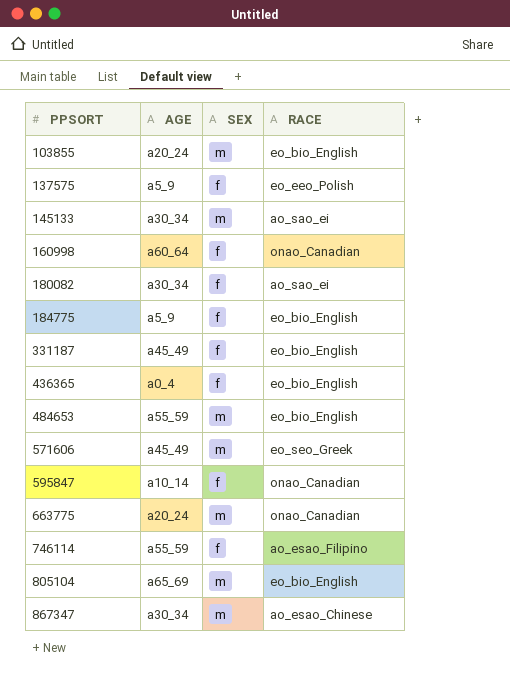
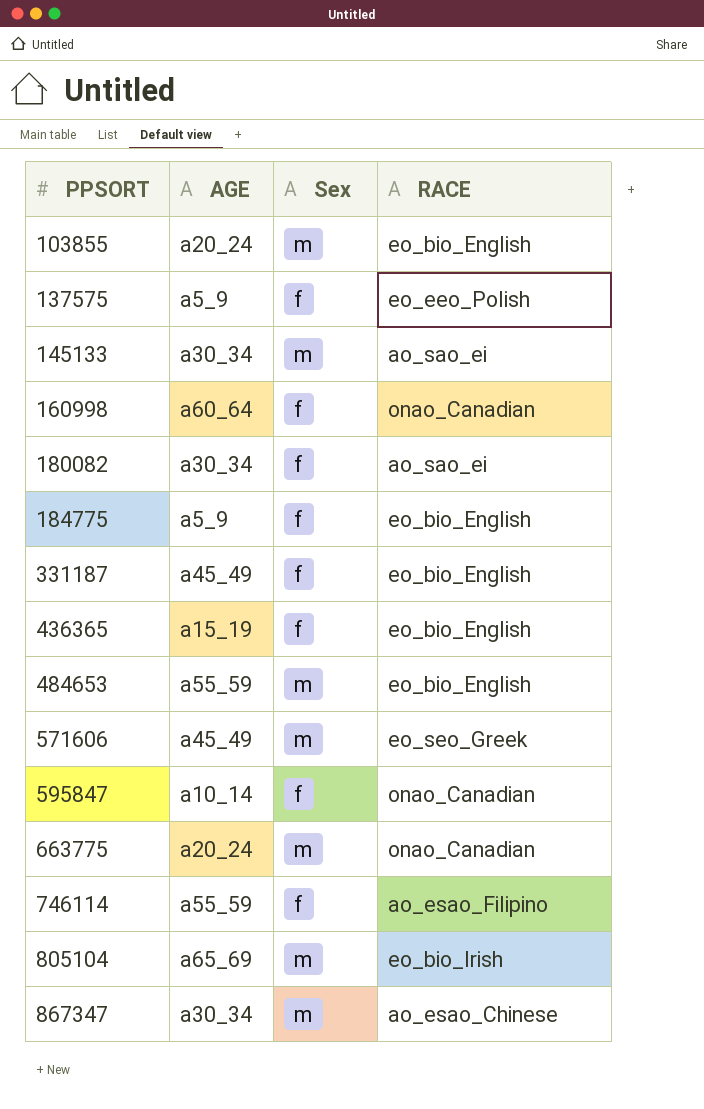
column name: SEX -> Sex
436365 | AGE: a0_4 -> a15_19
805104 | RACE: eo_bio_English -> eo_bio_Irish

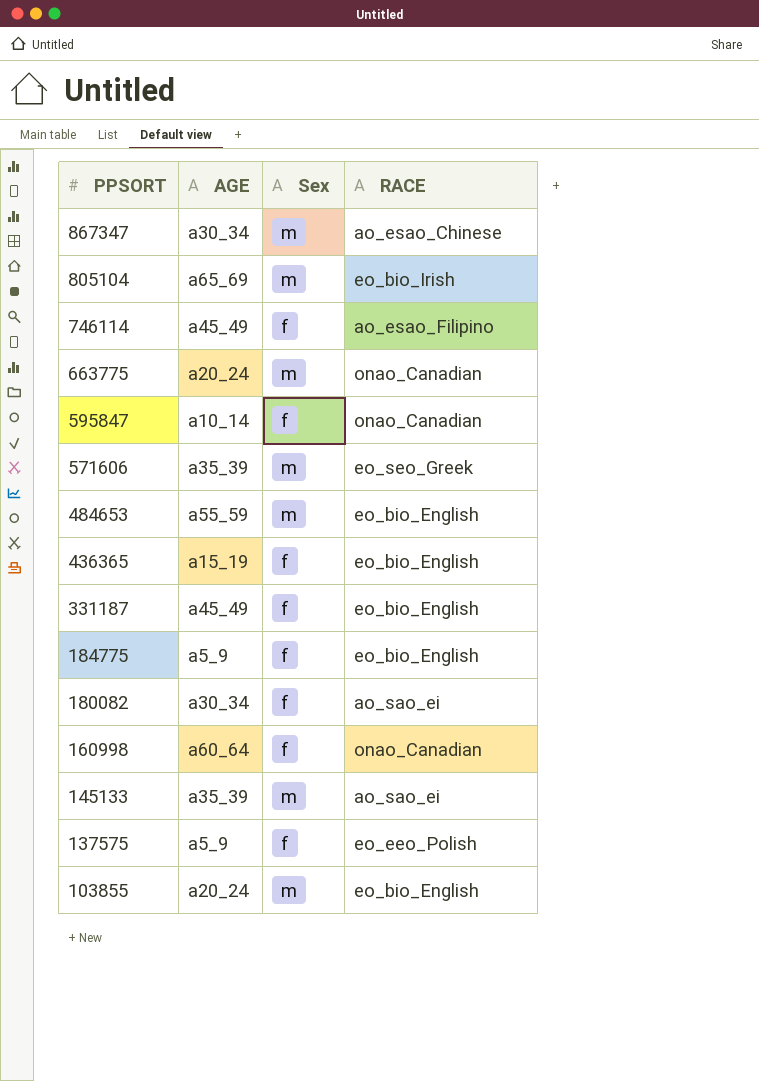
row order: PPSORT ascending -> PPSORT descending
746114 | AGE: a55_59 -> a45_49
571606 | AGE: a45_49 -> a35_39
145133 | AGE: a30_34 -> a35_39

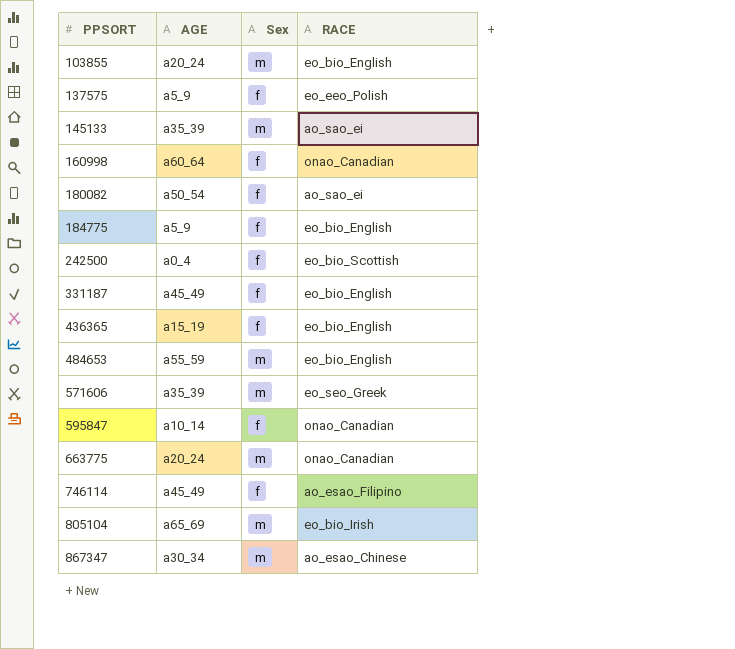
row order: PPSORT descending -> PPSORT ascending
180082 | AGE: a30_34 -> a50_54
row 242500: none -> a0_4 | f | eo_bio_Scottish

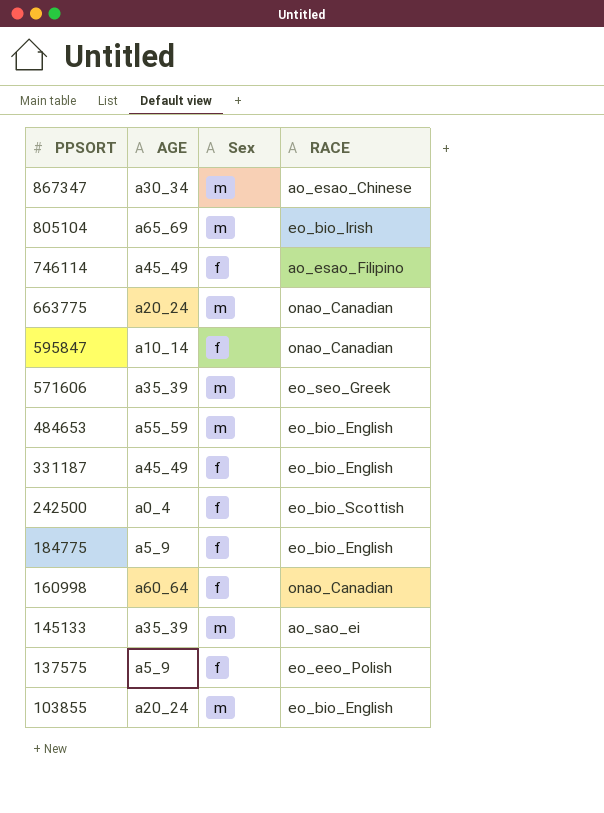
row order: PPSORT ascending -> PPSORT descending
row 180082: a50_54 | f | ao_sao_ei -> none
row 436365: a15_19 | f | eo_bio_English -> none

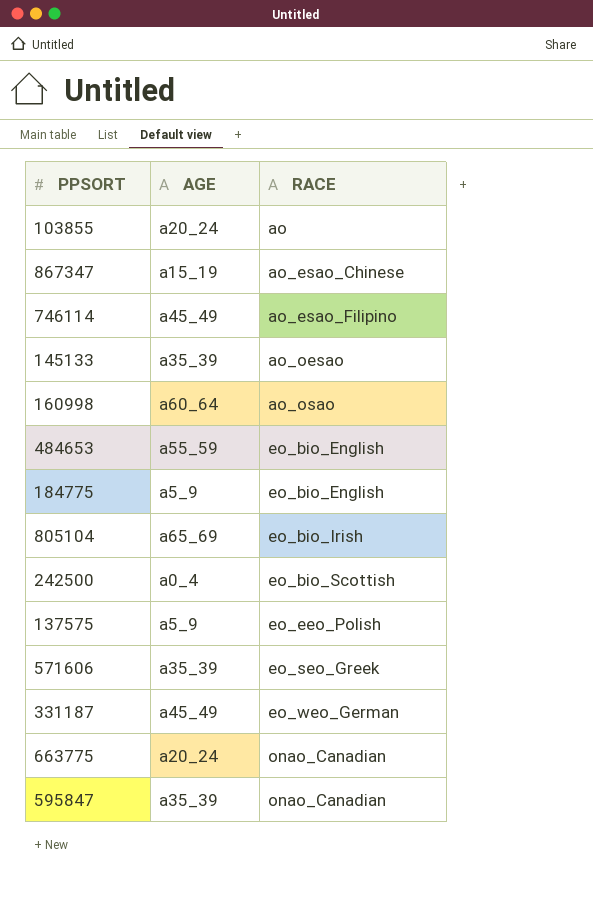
row order: PPSORT descending -> RACE ascending
column Sex | position: 3 -> none
103855 | RACE: eo_bio_English -> ao
867347 | AGE: a30_34 -> a15_19
145133 | RACE: ao_sao_ei -> ao_oesao
160998 | RACE: onao_Canadian -> ao_osao
331187 | RACE: eo_bio_English -> eo_weo_German
595847 | AGE: a10_14 -> a35_39

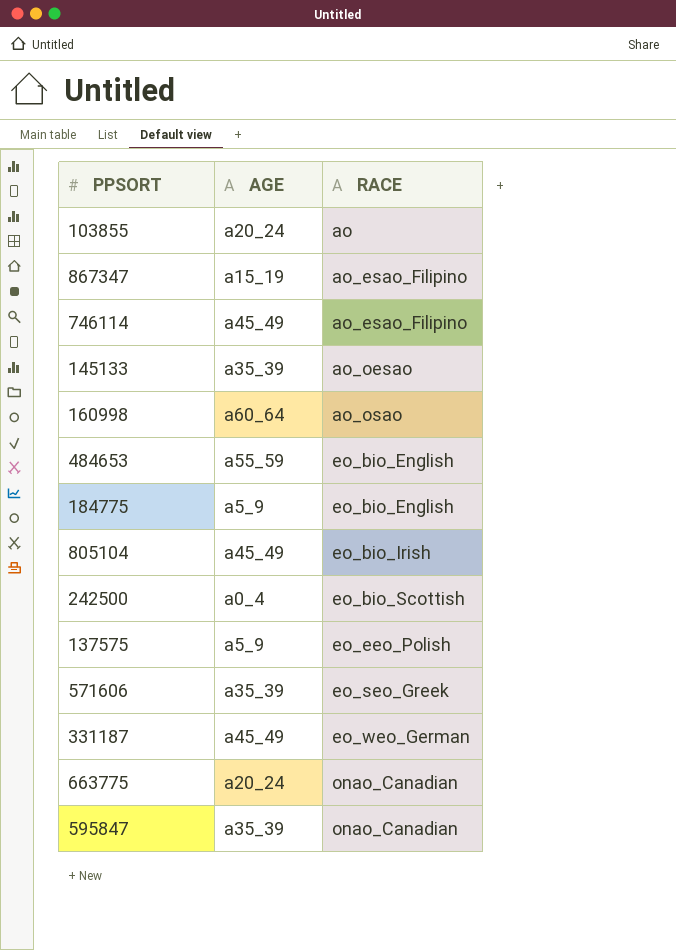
867347 | RACE: ao_esao_Chinese -> ao_esao_Filipino
805104 | AGE: a65_69 -> a45_49

